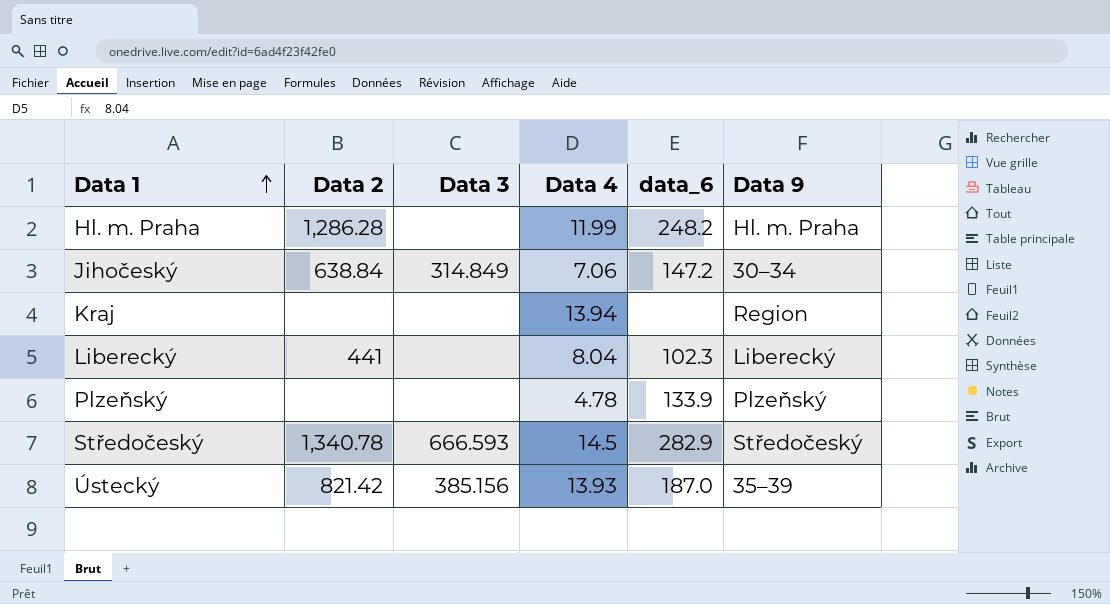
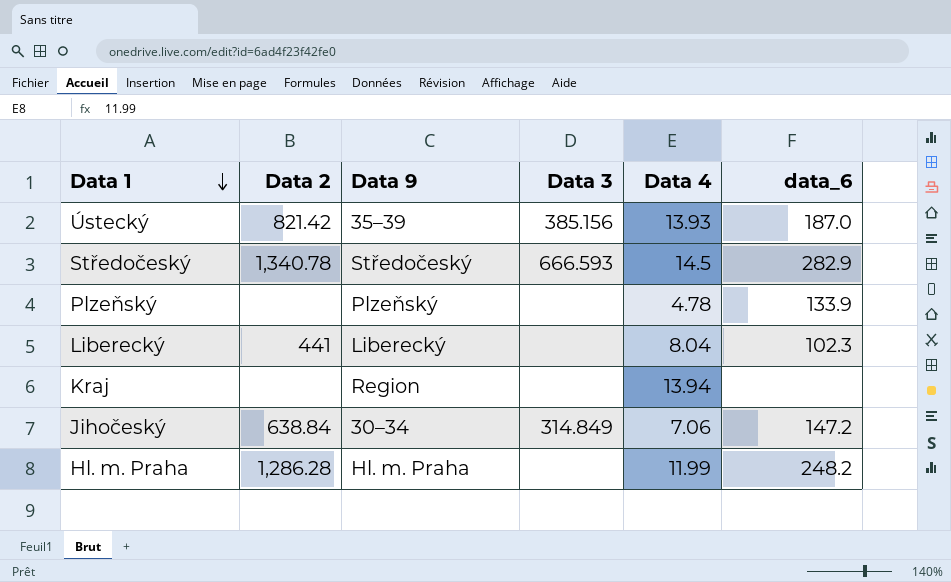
row order: Data 1 ascending -> Data 1 descending
column Data 9 | position: 6 -> 3

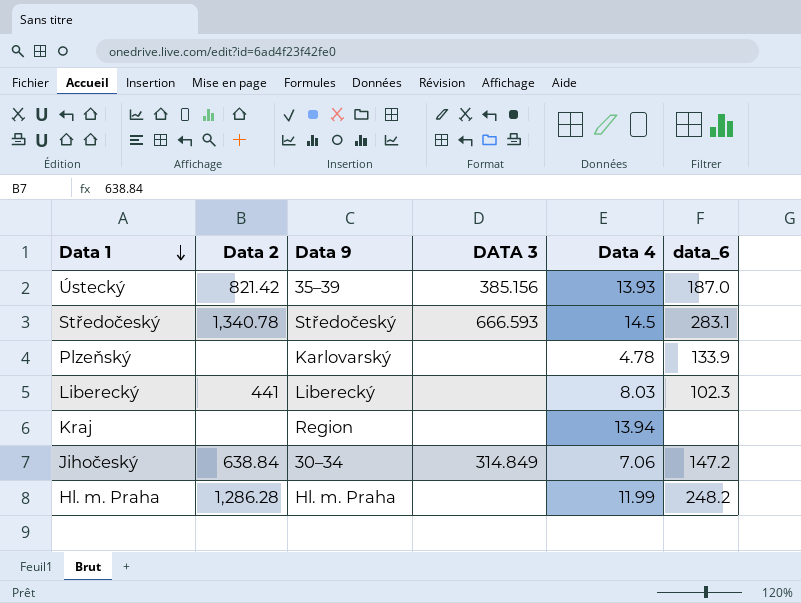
column name: Data 3 -> DATA 3
Středočeský | data_6: 282.9 -> 283.1
Plzeňský | Data 9: Plzeňský -> Karlovarský
Liberecký | Data 4: 8.04 -> 8.03

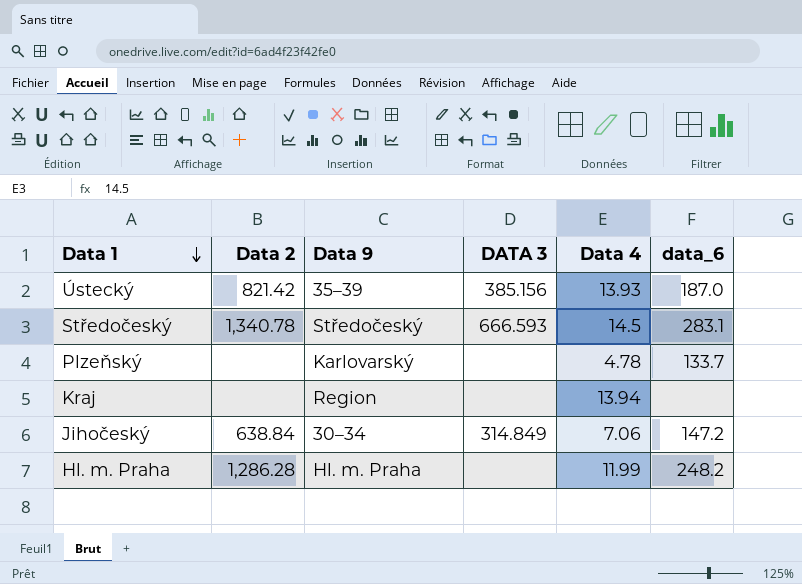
row Liberecký: 441 | Liberecký | none | 8.03 | 102.3 -> none
Plzeňský | data_6: 133.9 -> 133.7

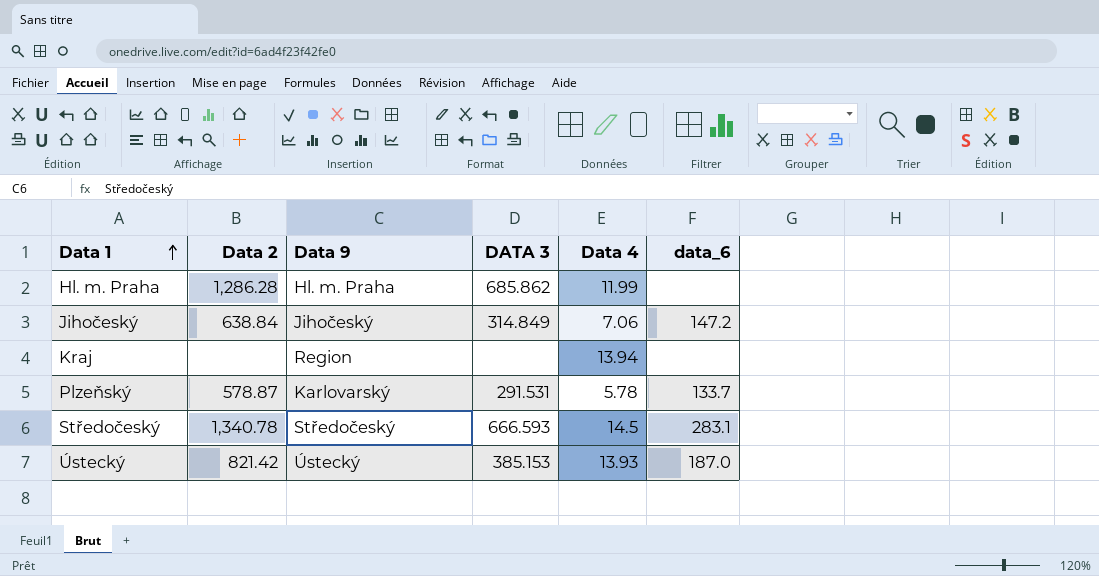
row order: Data 1 descending -> Data 1 ascending
Hl. m. Praha | DATA 3: none -> 685.862
Hl. m. Praha | data_6: 248.2 -> none
Jihočeský | Data 9: 30–34 -> Jihočeský
Plzeňský | Data 2: none -> 578.87
Plzeňský | DATA 3: none -> 291.531
Plzeňský | Data 4: 4.78 -> 5.78
Ústecký | Data 9: 35–39 -> Ústecký
Ústecký | DATA 3: 385.156 -> 385.153

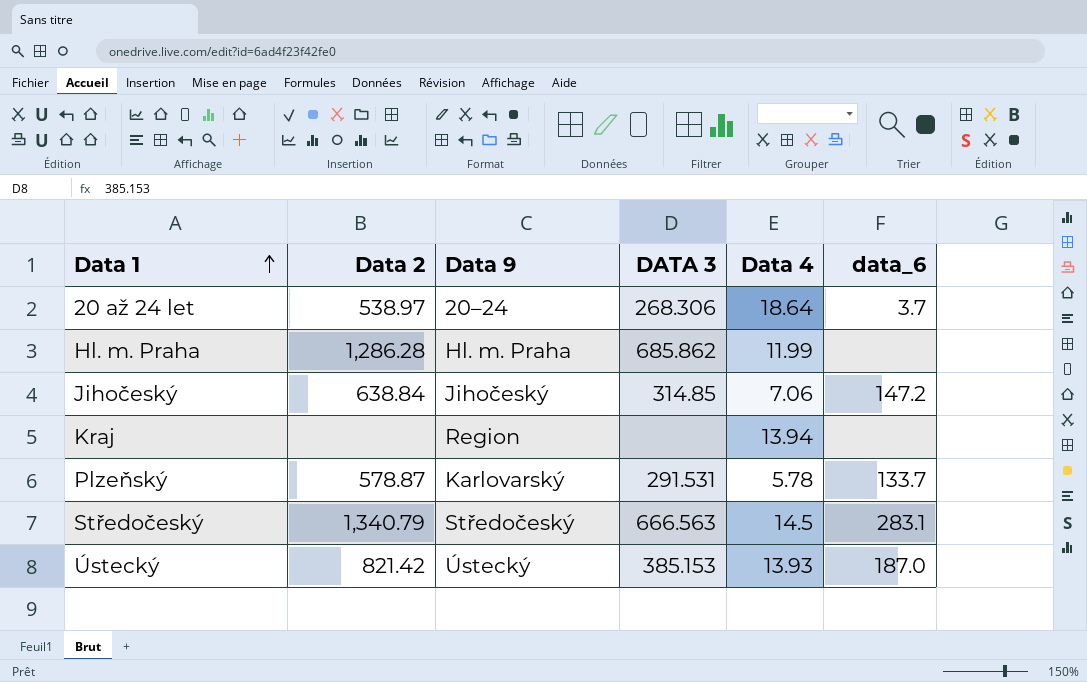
row 20 až 24 let: none -> 538.97 | 20–24 | 268.306 | 18.64 | 3.7
Jihočeský | DATA 3: 314.849 -> 314.85
Středočeský | Data 2: 1,340.78 -> 1,340.79
Středočeský | DATA 3: 666.593 -> 666.563

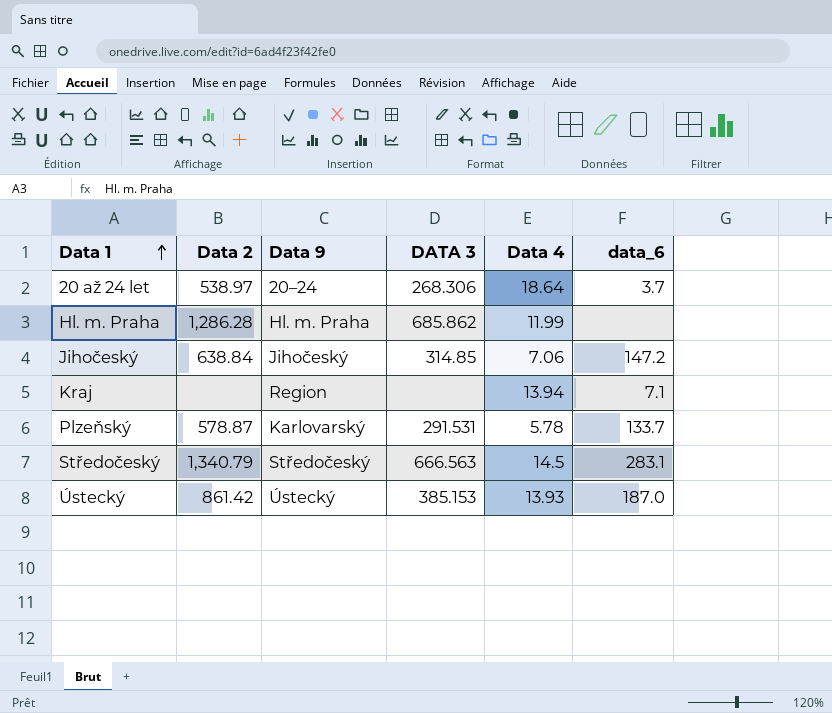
Kraj | data_6: none -> 7.1
Ústecký | Data 2: 821.42 -> 861.42

